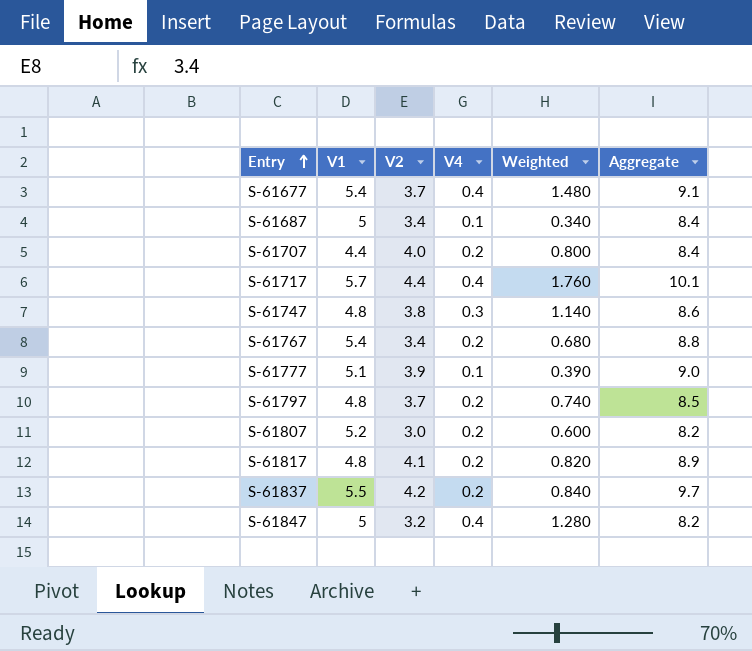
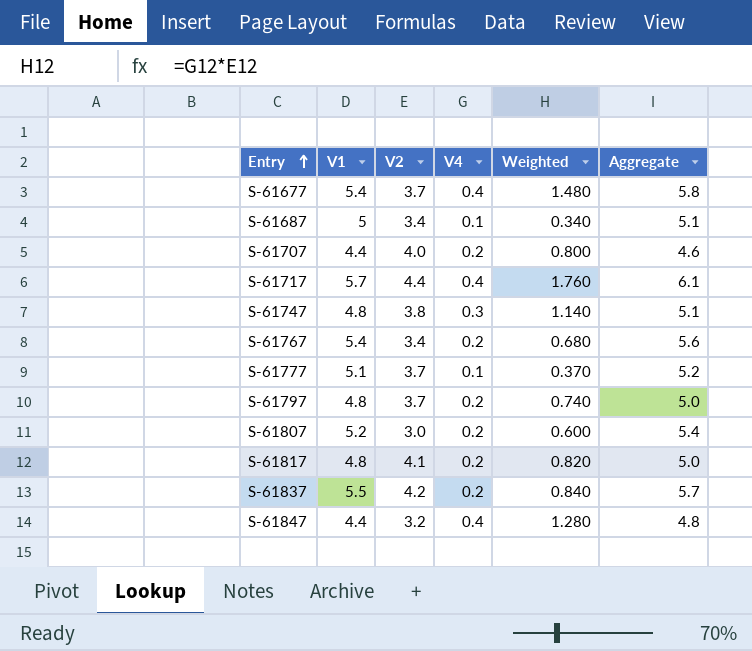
column Aggregate | formula: [V1] + [V2] -> [V1] + [V4]
S-61777 | V2: 3.9 -> 3.7
S-61777 | Weighted: 0.390 -> 0.370
S-61847 | V1: 5 -> 4.4

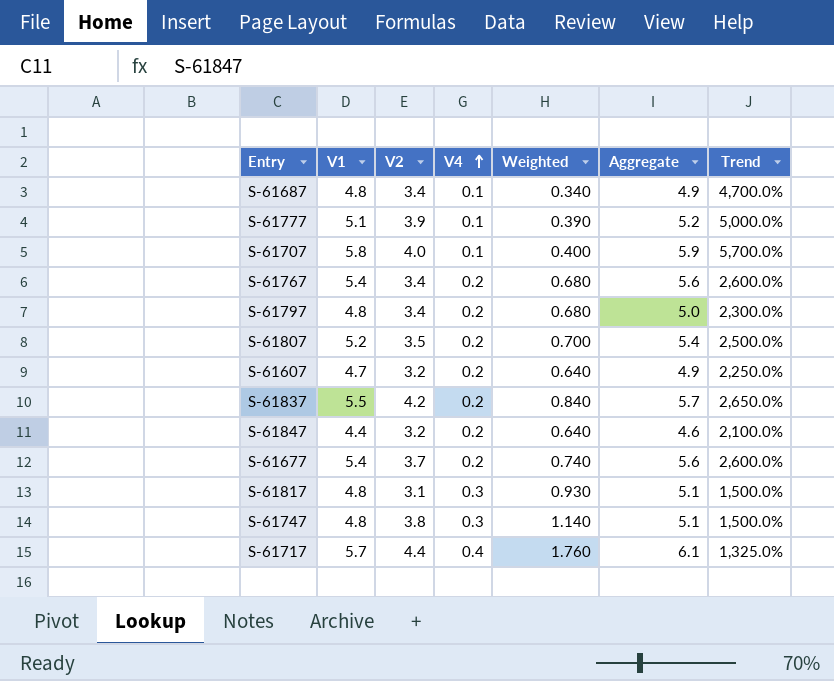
row order: Entry ascending -> V4 ascending
column Trend | formula: none -> ([V1] - [V4]) / [V4]
S-61687 | V1: 5 -> 4.8
S-61687 | Aggregate: 5.1 -> 4.9
S-61777 | V2: 3.7 -> 3.9
S-61777 | Weighted: 0.370 -> 0.390
S-61707 | V1: 4.4 -> 5.8
S-61707 | V4: 0.2 -> 0.1
S-61707 | Weighted: 0.800 -> 0.400
S-61707 | Aggregate: 4.6 -> 5.9
S-61797 | V2: 3.7 -> 3.4
S-61797 | Weighted: 0.740 -> 0.680
S-61807 | V2: 3.0 -> 3.5
S-61807 | Weighted: 0.600 -> 0.700
row S-61607: none -> 4.7 | 3.2 | 0.2 | 0.640 | 4.9 | 2,250.0%
S-61847 | V4: 0.4 -> 0.2
S-61847 | Weighted: 1.280 -> 0.640
S-61847 | Aggregate: 4.8 -> 4.6
S-61677 | V4: 0.4 -> 0.2
S-61677 | Weighted: 1.480 -> 0.740
S-61677 | Aggregate: 5.8 -> 5.6
S-61817 | V2: 4.1 -> 3.1
S-61817 | V4: 0.2 -> 0.3
S-61817 | Weighted: 0.820 -> 0.930
S-61817 | Aggregate: 5.0 -> 5.1

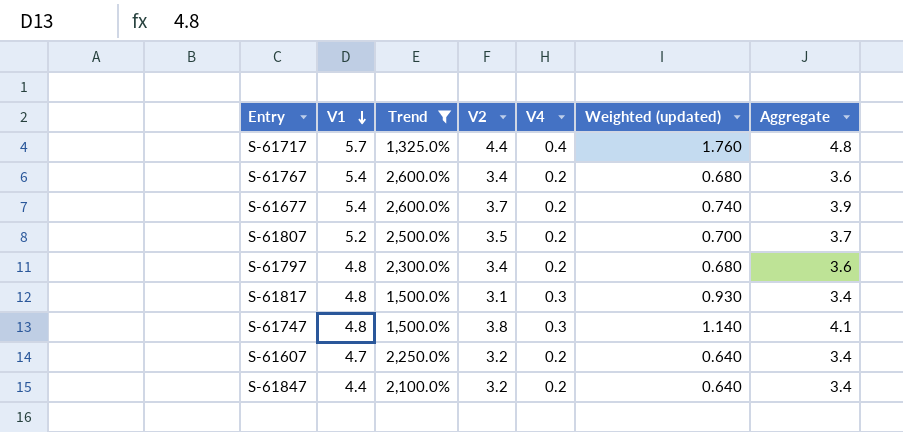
filter: none -> Trend <= 2,600.0%
row order: V4 ascending -> V1 descending
column Trend | position: 7 -> 3
column name: Weighted -> Weighted (updated)
column Aggregate | formula: [V1] + [V4] -> [V2] + [V4]

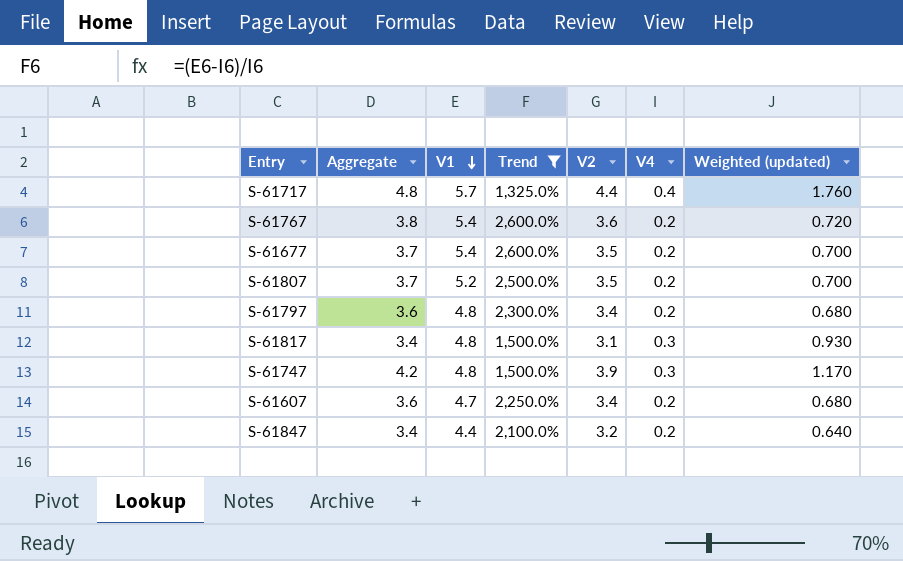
column Aggregate | position: 7 -> 2
S-61767 | Aggregate: 3.6 -> 3.8
S-61767 | V2: 3.4 -> 3.6
S-61767 | Weighted (updated): 0.680 -> 0.720
S-61677 | Aggregate: 3.9 -> 3.7
S-61677 | V2: 3.7 -> 3.5
S-61677 | Weighted (updated): 0.740 -> 0.700
S-61747 | Aggregate: 4.1 -> 4.2
S-61747 | V2: 3.8 -> 3.9
S-61747 | Weighted (updated): 1.140 -> 1.170
S-61607 | Aggregate: 3.4 -> 3.6
S-61607 | V2: 3.2 -> 3.4
S-61607 | Weighted (updated): 0.640 -> 0.680

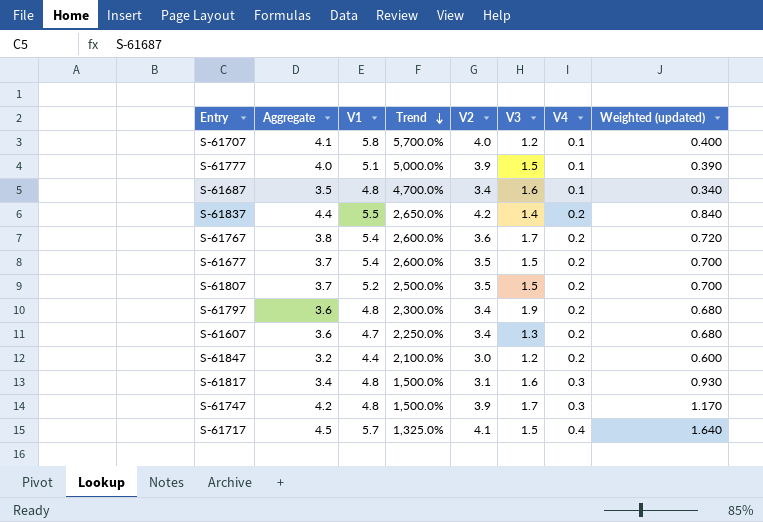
filter: Trend <= 2,600.0% -> none
row order: V1 descending -> Trend descending
column V3 | position: none -> 6
S-61847 | Aggregate: 3.4 -> 3.2
S-61847 | V2: 3.2 -> 3.0
S-61847 | Weighted (updated): 0.640 -> 0.600
S-61717 | Aggregate: 4.8 -> 4.5
S-61717 | V2: 4.4 -> 4.1
S-61717 | Weighted (updated): 1.760 -> 1.640

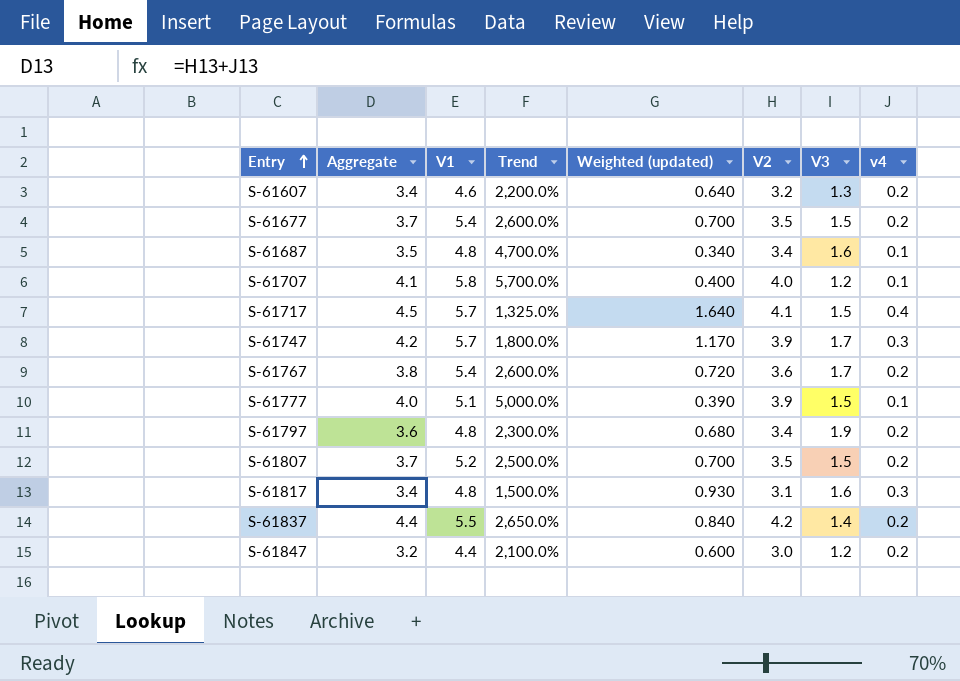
row order: Trend descending -> Entry ascending
column Weighted (updated) | position: 8 -> 5
column name: V4 -> v4
S-61607 | Aggregate: 3.6 -> 3.4
S-61607 | V1: 4.7 -> 4.6
S-61607 | Trend: 2,250.0% -> 2,200.0%
S-61607 | Weighted (updated): 0.680 -> 0.640
S-61607 | V2: 3.4 -> 3.2
S-61747 | V1: 4.8 -> 5.7
S-61747 | Trend: 1,500.0% -> 1,800.0%

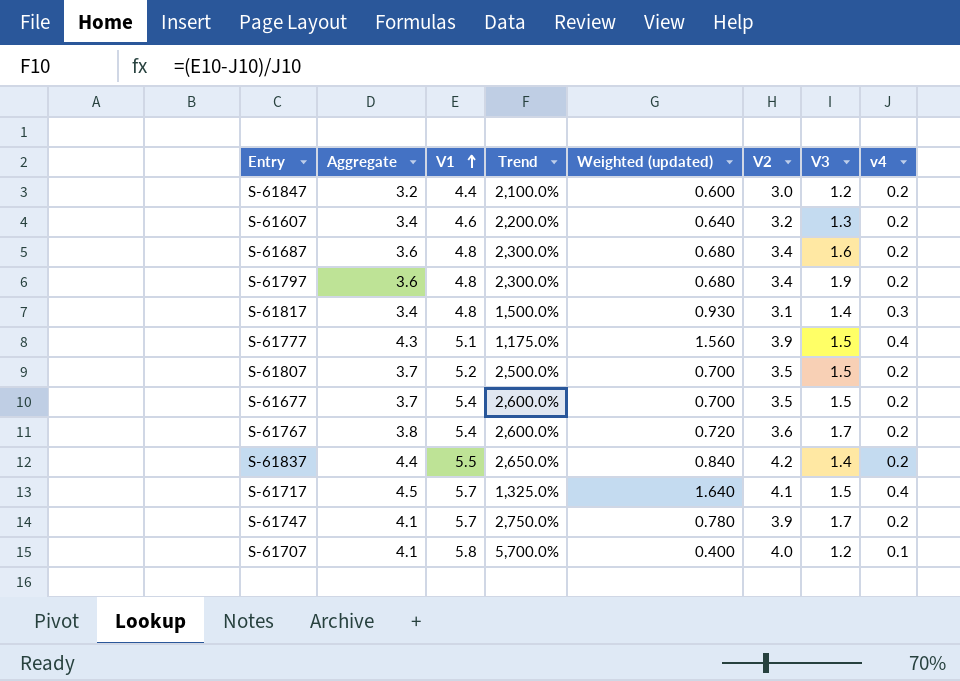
row order: Entry ascending -> V1 ascending
S-61687 | Aggregate: 3.5 -> 3.6
S-61687 | Trend: 4,700.0% -> 2,300.0%
S-61687 | Weighted (updated): 0.340 -> 0.680
S-61687 | v4: 0.1 -> 0.2
S-61817 | V3: 1.6 -> 1.4
S-61777 | Aggregate: 4.0 -> 4.3
S-61777 | Trend: 5,000.0% -> 1,175.0%
S-61777 | Weighted (updated): 0.390 -> 1.560
S-61777 | v4: 0.1 -> 0.4
S-61747 | Aggregate: 4.2 -> 4.1
S-61747 | Trend: 1,800.0% -> 2,750.0%
S-61747 | Weighted (updated): 1.170 -> 0.780
S-61747 | v4: 0.3 -> 0.2

